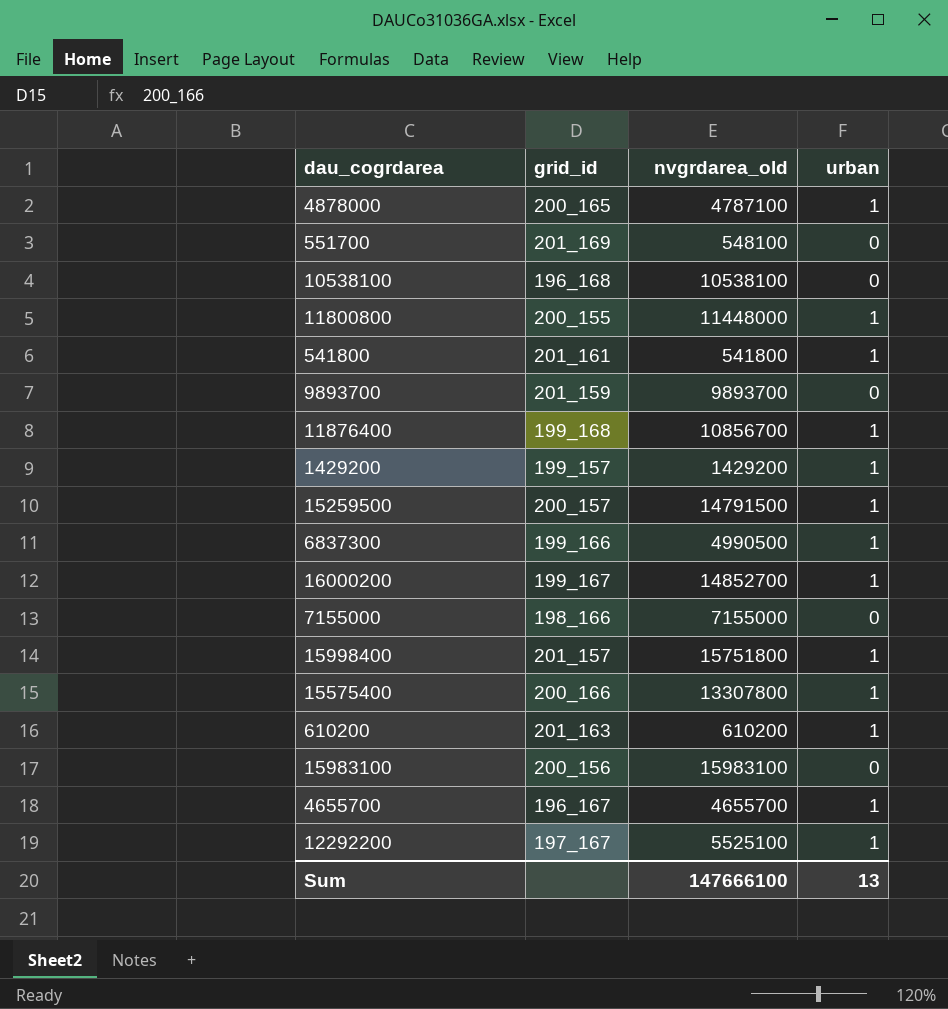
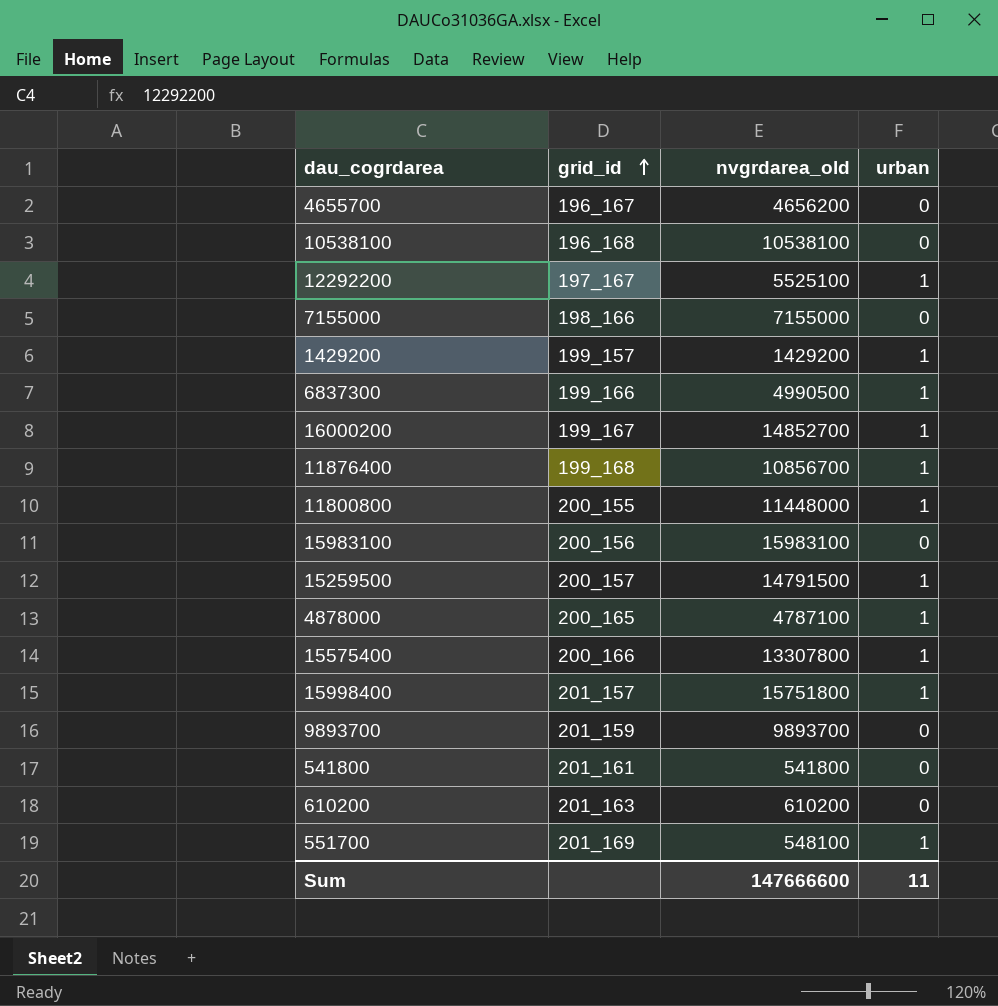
row order: none -> grid_id ascending
4655700 | nvgrdarea_old: 4655700 -> 4656200
4655700 | urban: 1 -> 0
541800 | urban: 1 -> 0
610200 | urban: 1 -> 0
551700 | urban: 0 -> 1
Sum | nvgrdarea_old: 147666100 -> 147666600
Sum | urban: 13 -> 11

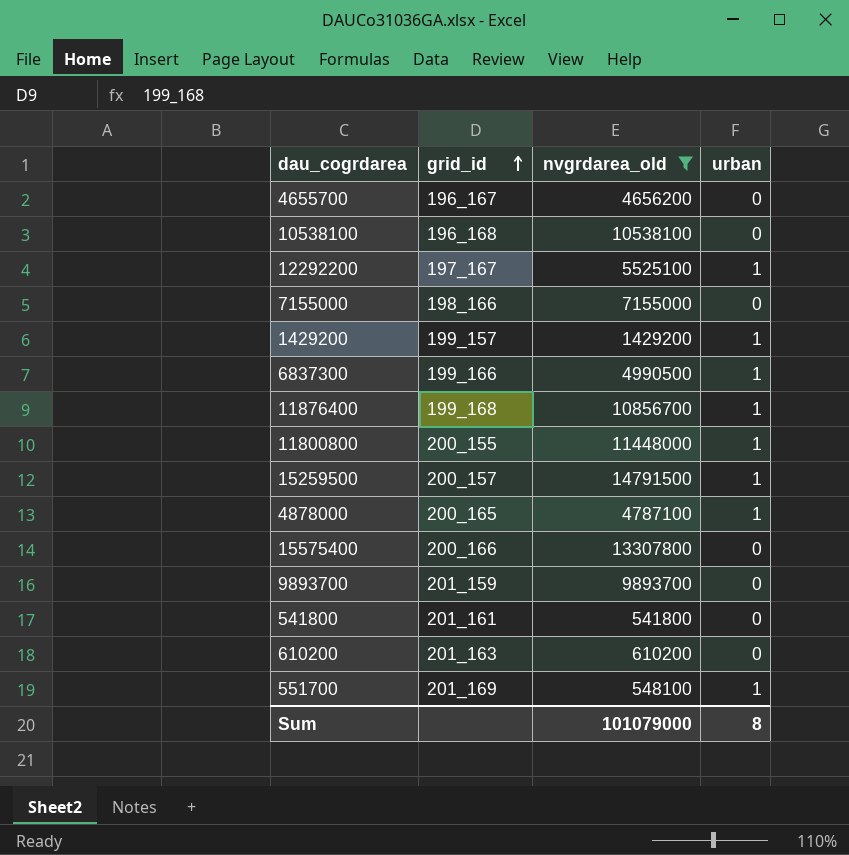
filter: none -> nvgrdarea_old <= 14791500
15575400 | urban: 1 -> 0
Sum | nvgrdarea_old: 147666600 -> 101079000
Sum | urban: 11 -> 8

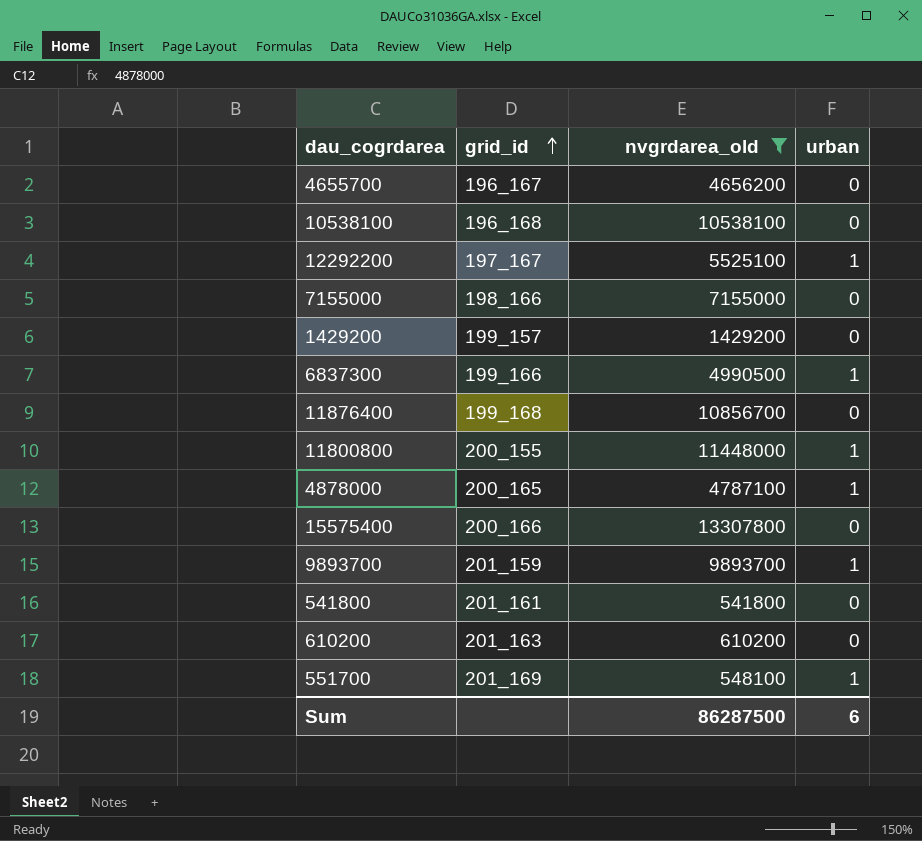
row 15259500: 200_157 | 14791500 | 1 -> none
1429200 | urban: 1 -> 0
11876400 | urban: 1 -> 0
9893700 | urban: 0 -> 1
Sum | nvgrdarea_old: 101079000 -> 86287500
Sum | urban: 8 -> 6

